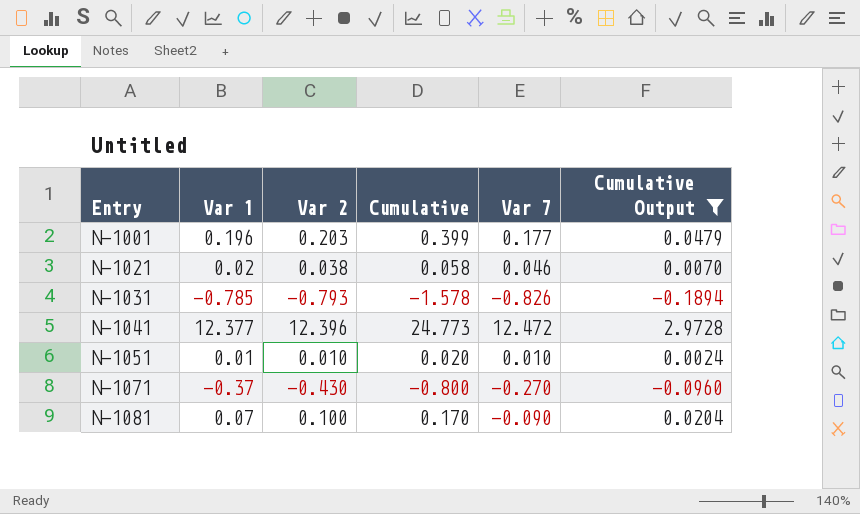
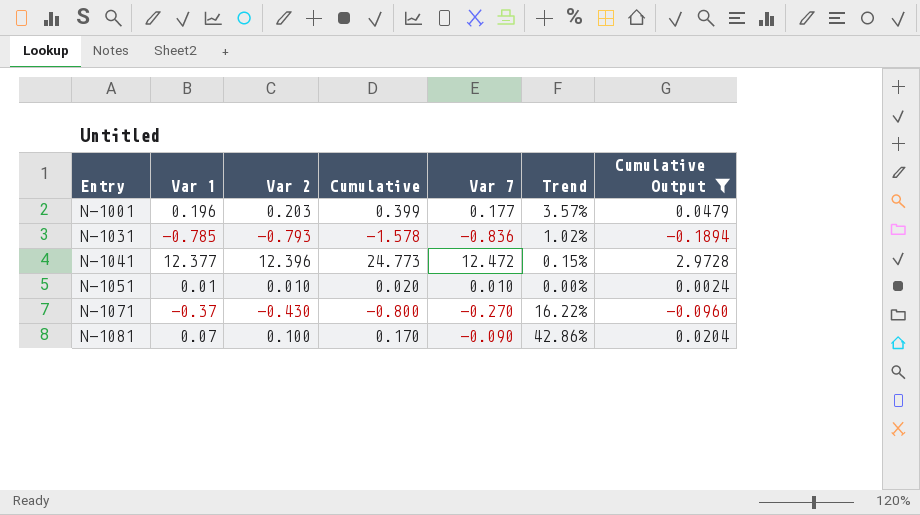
column Trend | formula: none -> ([Var 2] - [Var 1]) / [Var 1]
row N-1021: 0.02 | 0.038 | 0.058 | 0.046 | 0.0070 -> none
N-1031 | Var 7: -0.826 -> -0.836

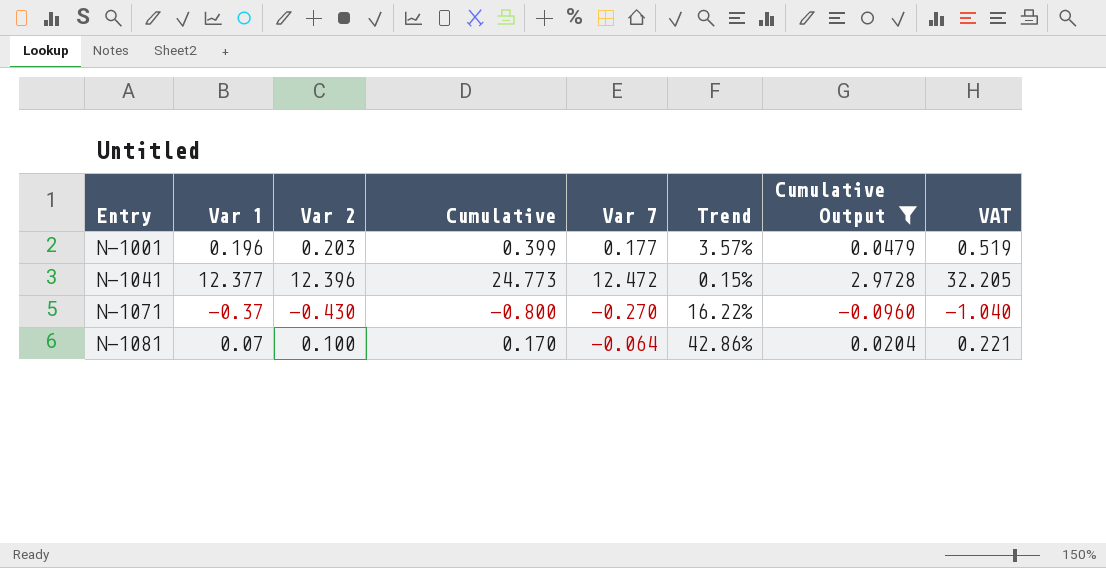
column VAT | formula: none -> [Cumulative] * 1.3
row N-1031: -0.785 | -0.793 | -1.578 | -0.836 | 1.02% | -0.1894 -> none
row N-1051: 0.01 | 0.010 | 0.020 | 0.010 | 0.00% | 0.0024 -> none
N-1081 | Var 7: -0.090 -> -0.064

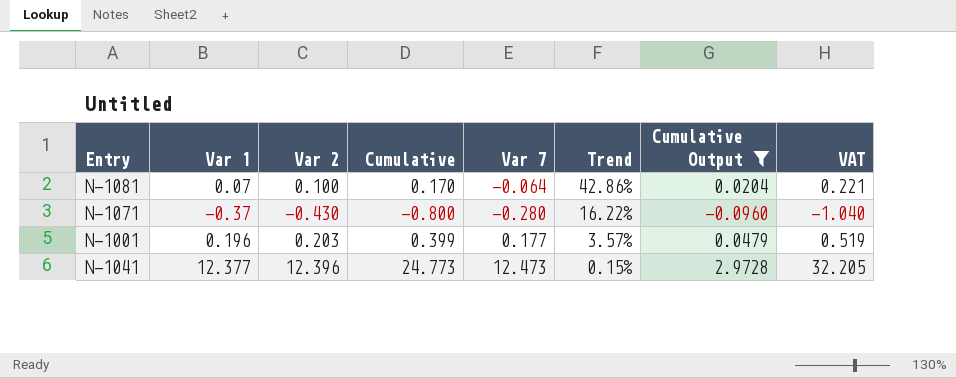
row order: Entry ascending -> Trend descending
N-1071 | Var 7: -0.270 -> -0.280
N-1041 | Var 7: 12.472 -> 12.473

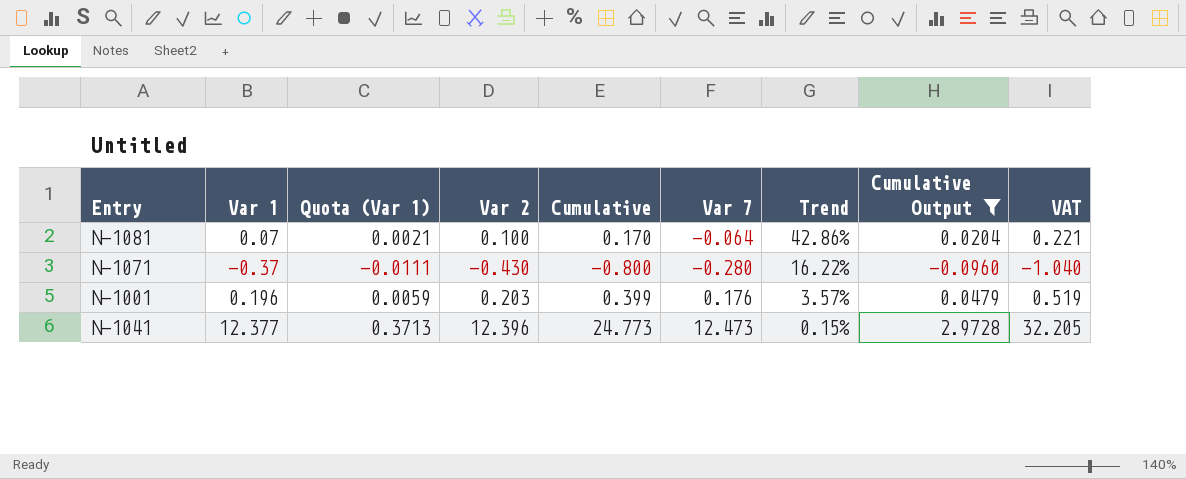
column Quota (Var 1) | formula: none -> [Var 1] * 0.03
N-1001 | Var 7: 0.177 -> 0.176

